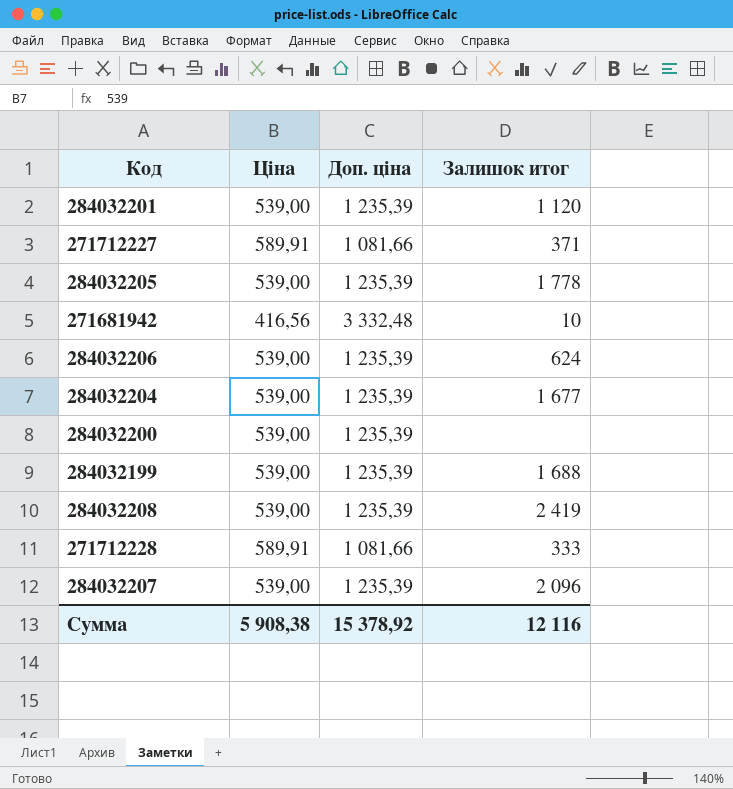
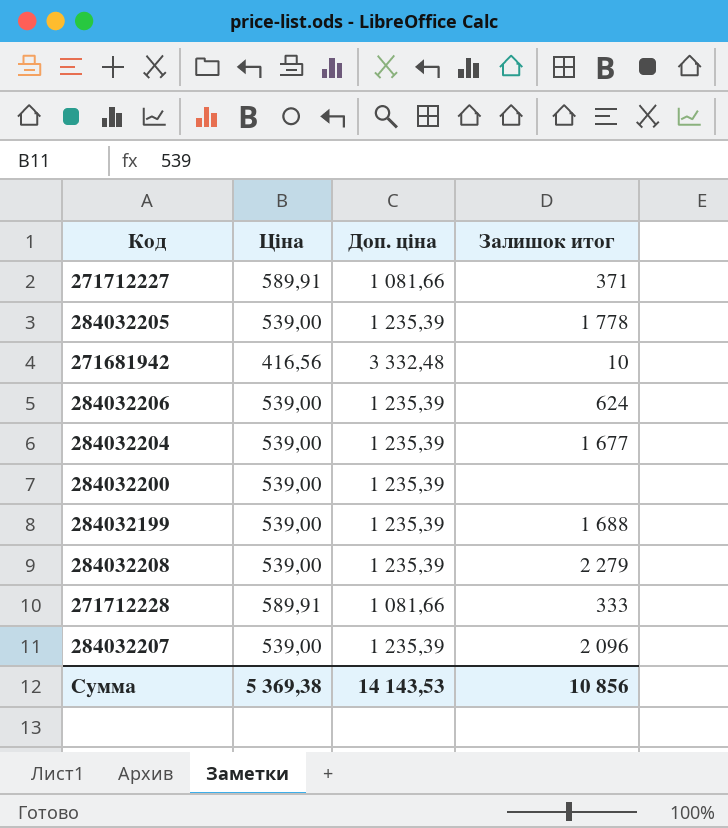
row 284032201: 539,00 | 1 235,39 | 1 120 -> none
284032208 | Залишок итог: 2 419 -> 2 279
Сумма | Ціна: 5 908,38 -> 5 369,38
Сумма | Доп. ціна: 15 378,92 -> 14 143,53
Сумма | Залишок итог: 12 116 -> 10 856

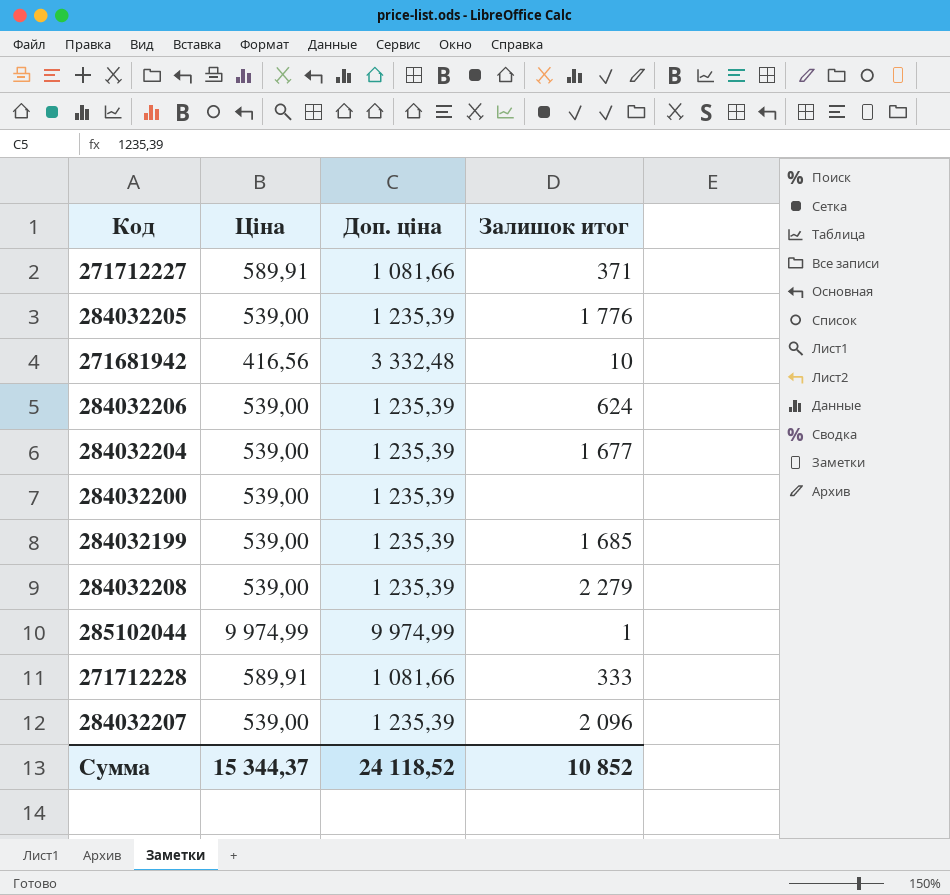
284032205 | Залишок итог: 1 778 -> 1 776
284032199 | Залишок итог: 1 688 -> 1 685
row 285102044: none -> 9 974,99 | 9 974,99 | 1
Сумма | Ціна: 5 369,38 -> 15 344,37
Сумма | Доп. ціна: 14 143,53 -> 24 118,52
Сумма | Залишок итог: 10 856 -> 10 852

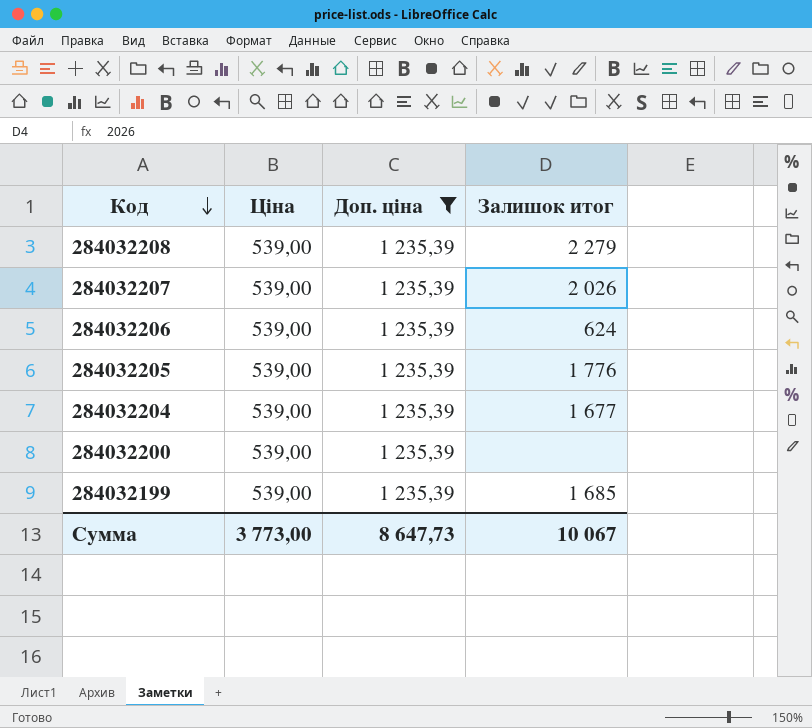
filter: none -> Доп. ціна = 1 235,39
row order: none -> Код descending
284032207 | Залишок итог: 2 096 -> 2 026
Сумма | Ціна: 15 344,37 -> 3 773,00
Сумма | Доп. ціна: 24 118,52 -> 8 647,73
Сумма | Залишок итог: 10 852 -> 10 067

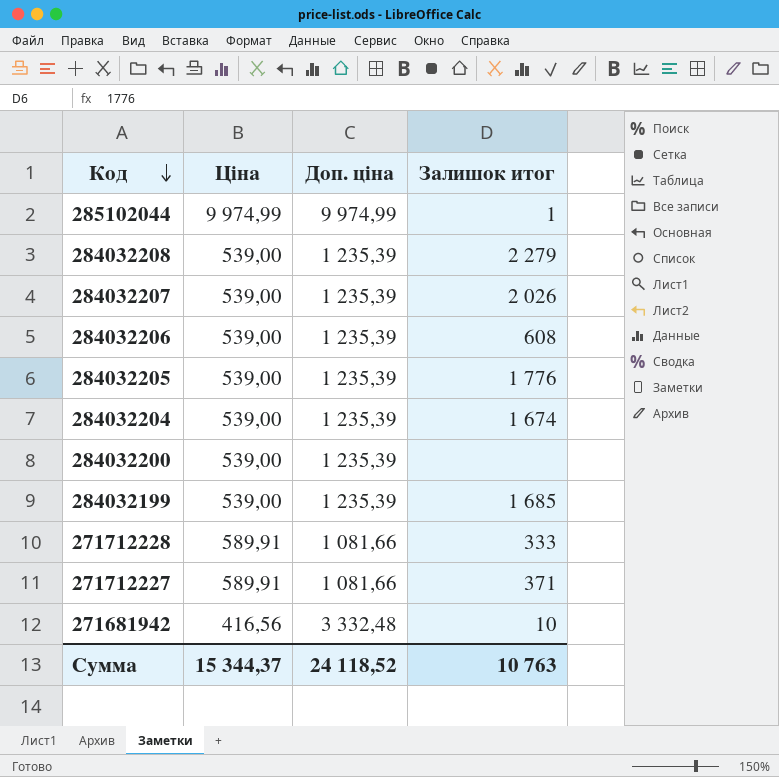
filter: Доп. ціна = 1 235,39 -> none
284032206 | Залишок итог: 624 -> 608
284032204 | Залишок итог: 1 677 -> 1 674
Сумма | Ціна: 3 773,00 -> 15 344,37
Сумма | Доп. ціна: 8 647,73 -> 24 118,52
Сумма | Залишок итог: 10 067 -> 10 763

